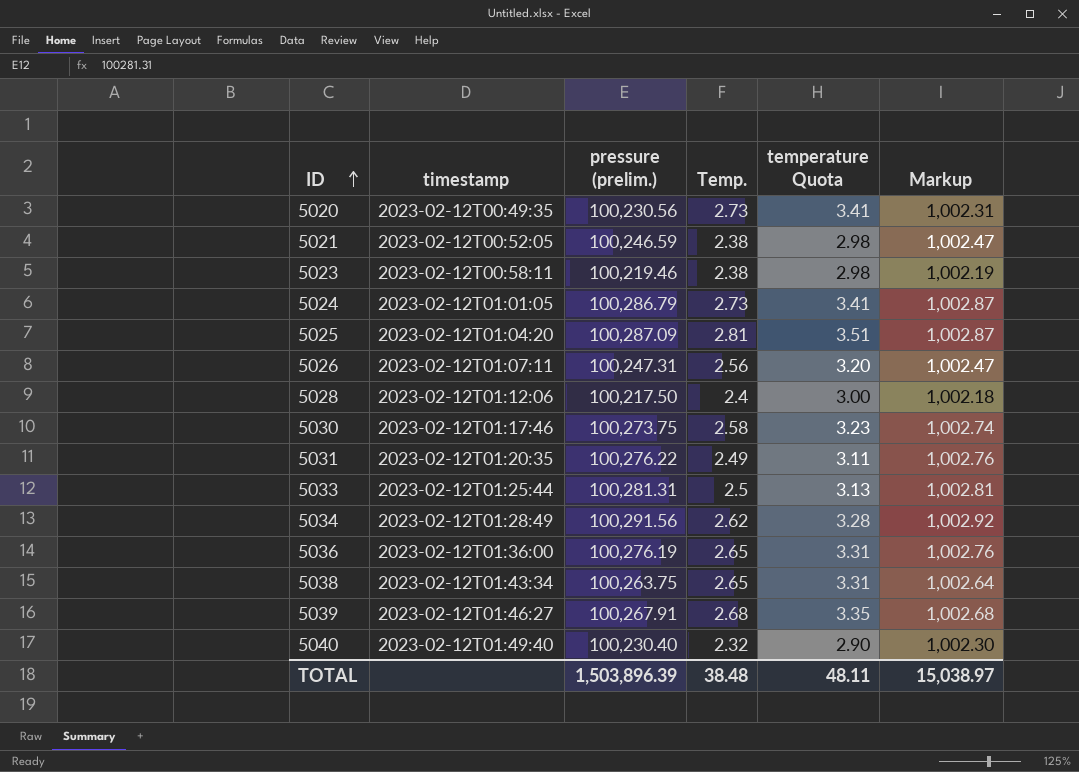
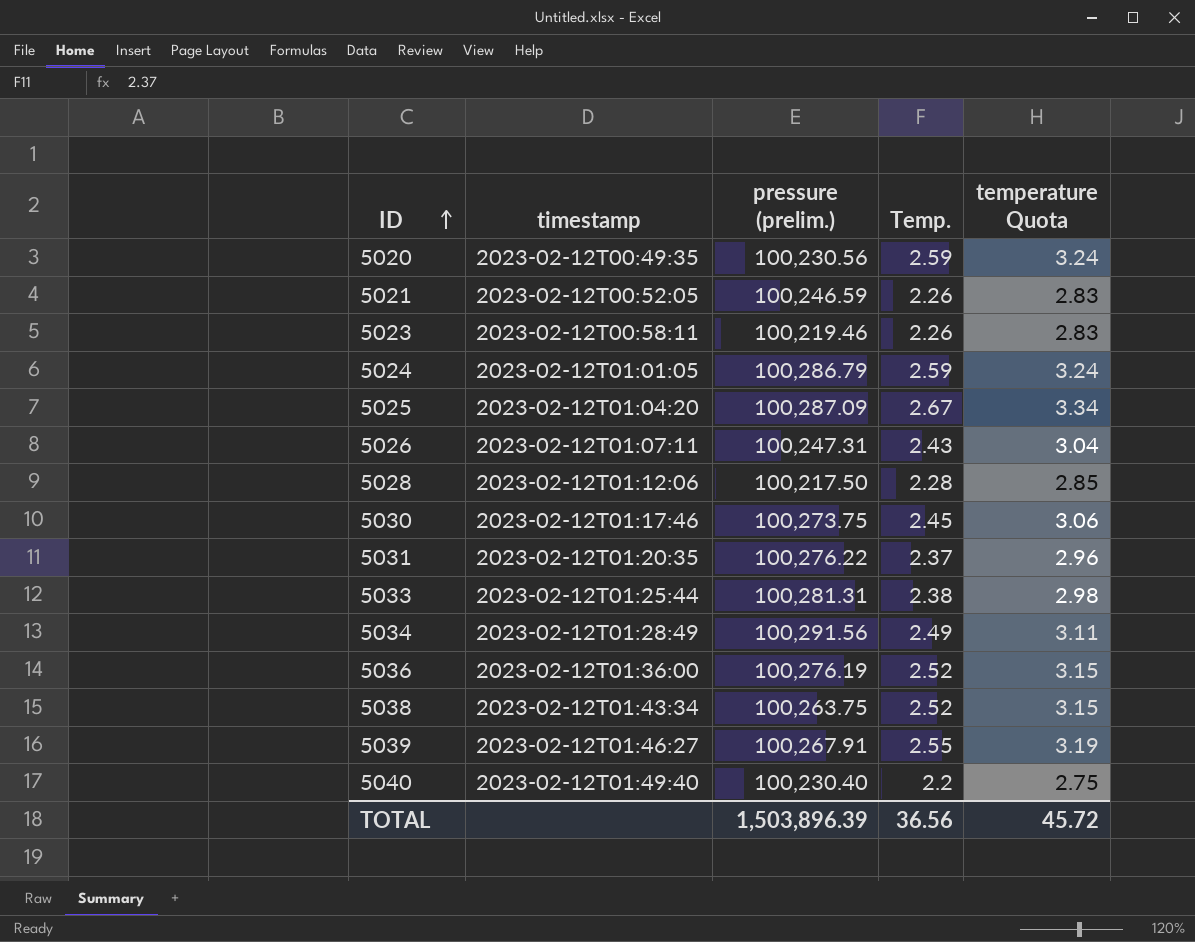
column Markup | formula: [pressure (prelim.)] * 0.01 -> none
5020 | Temp.: 2.73 -> 2.59
5020 | temperature Quota: 3.41 -> 3.24
5021 | Temp.: 2.38 -> 2.26
5021 | temperature Quota: 2.98 -> 2.83
5023 | Temp.: 2.38 -> 2.26
5023 | temperature Quota: 2.98 -> 2.83
5024 | Temp.: 2.73 -> 2.59
5024 | temperature Quota: 3.41 -> 3.24
5025 | Temp.: 2.81 -> 2.67
5025 | temperature Quota: 3.51 -> 3.34
5026 | Temp.: 2.56 -> 2.43
5026 | temperature Quota: 3.20 -> 3.04
5028 | Temp.: 2.4 -> 2.28
5028 | temperature Quota: 3.00 -> 2.85
5030 | Temp.: 2.58 -> 2.45
5030 | temperature Quota: 3.23 -> 3.06
5031 | Temp.: 2.49 -> 2.37
5031 | temperature Quota: 3.11 -> 2.96
5033 | Temp.: 2.5 -> 2.38
5033 | temperature Quota: 3.13 -> 2.98
5034 | Temp.: 2.62 -> 2.49
5034 | temperature Quota: 3.28 -> 3.11
5036 | Temp.: 2.65 -> 2.52
5036 | temperature Quota: 3.31 -> 3.15
5038 | Temp.: 2.65 -> 2.52
5038 | temperature Quota: 3.31 -> 3.15
5039 | Temp.: 2.68 -> 2.55
5039 | temperature Quota: 3.35 -> 3.19
5040 | Temp.: 2.32 -> 2.2
5040 | temperature Quota: 2.90 -> 2.75
TOTAL | Temp.: 38.48 -> 36.56
TOTAL | temperature Quota: 48.11 -> 45.72

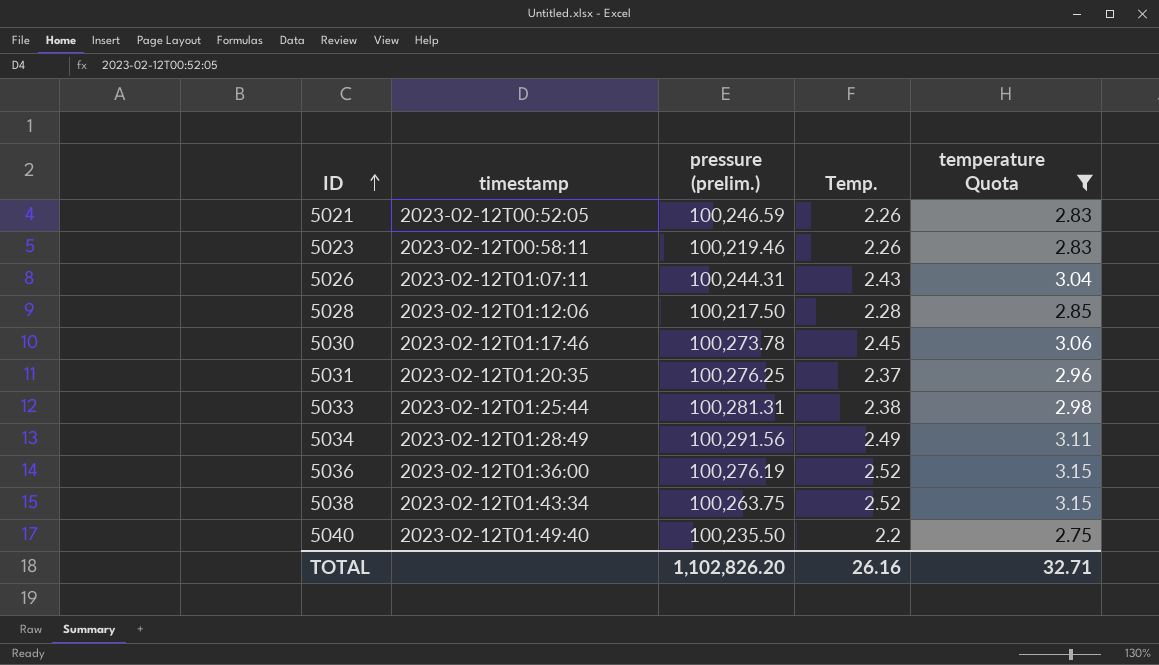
filter: none -> temperature Quota <= 3.15
5026 | pressure (prelim.): 100,247.31 -> 100,244.31
5030 | pressure (prelim.): 100,273.75 -> 100,273.78
5031 | pressure (prelim.): 100,276.22 -> 100,276.25
5040 | pressure (prelim.): 100,230.40 -> 100,235.50
TOTAL | pressure (prelim.): 1,503,896.39 -> 1,102,826.20
TOTAL | Temp.: 36.56 -> 26.16
TOTAL | temperature Quota: 45.72 -> 32.71

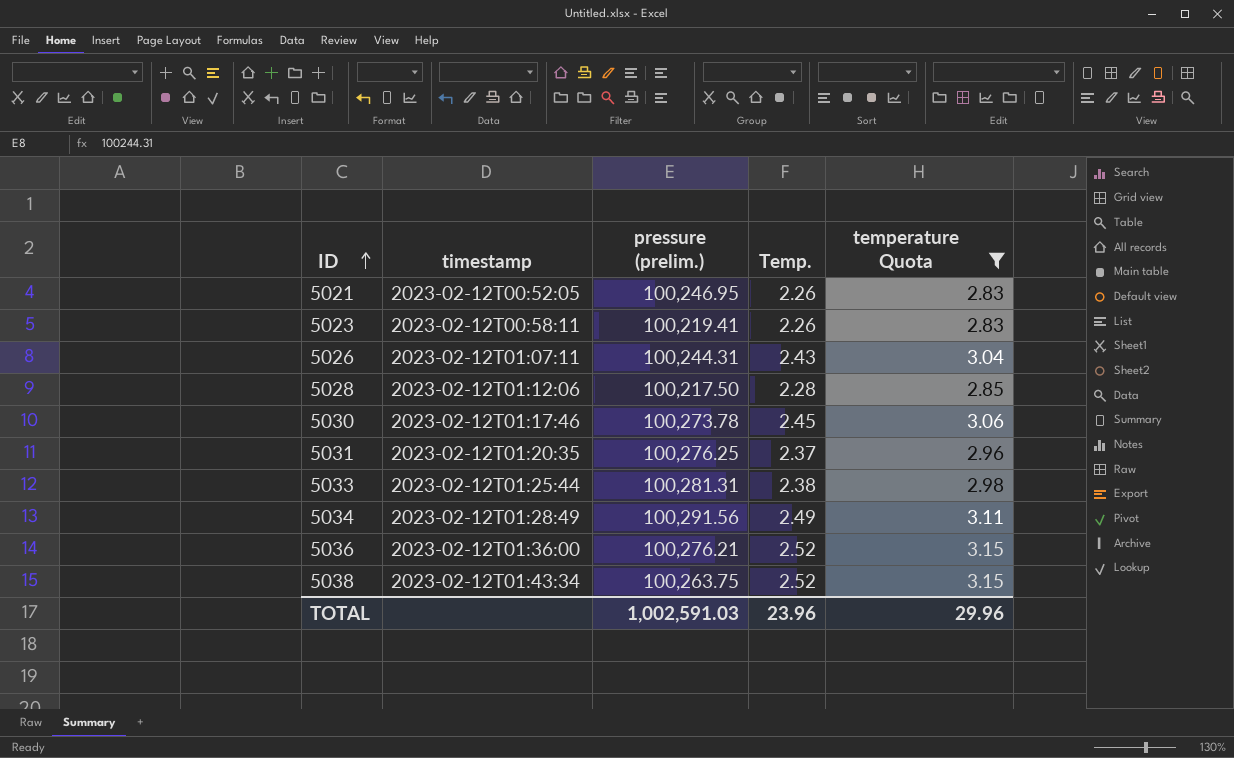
row 5040: 2023-02-12T01:49:40 | 100,235.50 | 2.2 | 2.75 -> none
5021 | pressure (prelim.): 100,246.59 -> 100,246.95
5023 | pressure (prelim.): 100,219.46 -> 100,219.41
5036 | pressure (prelim.): 100,276.19 -> 100,276.21
TOTAL | pressure (prelim.): 1,102,826.20 -> 1,002,591.03
TOTAL | Temp.: 26.16 -> 23.96
TOTAL | temperature Quota: 32.71 -> 29.96

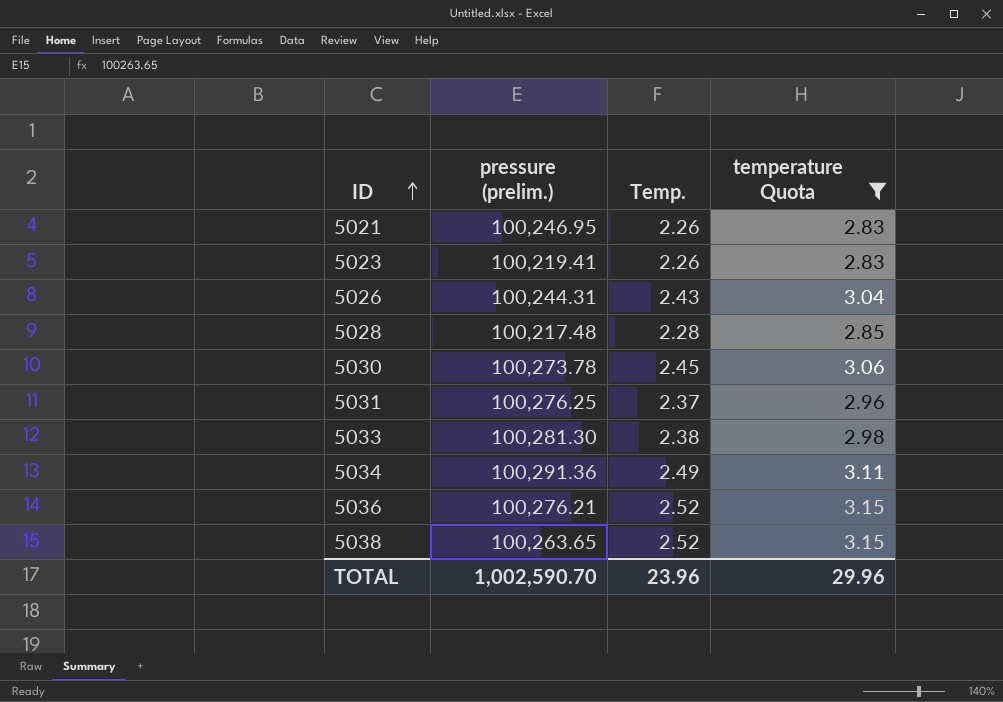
column timestamp | position: 2 -> none
5028 | pressure (prelim.): 100,217.50 -> 100,217.48
5033 | pressure (prelim.): 100,281.31 -> 100,281.30
5034 | pressure (prelim.): 100,291.56 -> 100,291.36
5038 | pressure (prelim.): 100,263.75 -> 100,263.65
TOTAL | pressure (prelim.): 1,002,591.03 -> 1,002,590.70

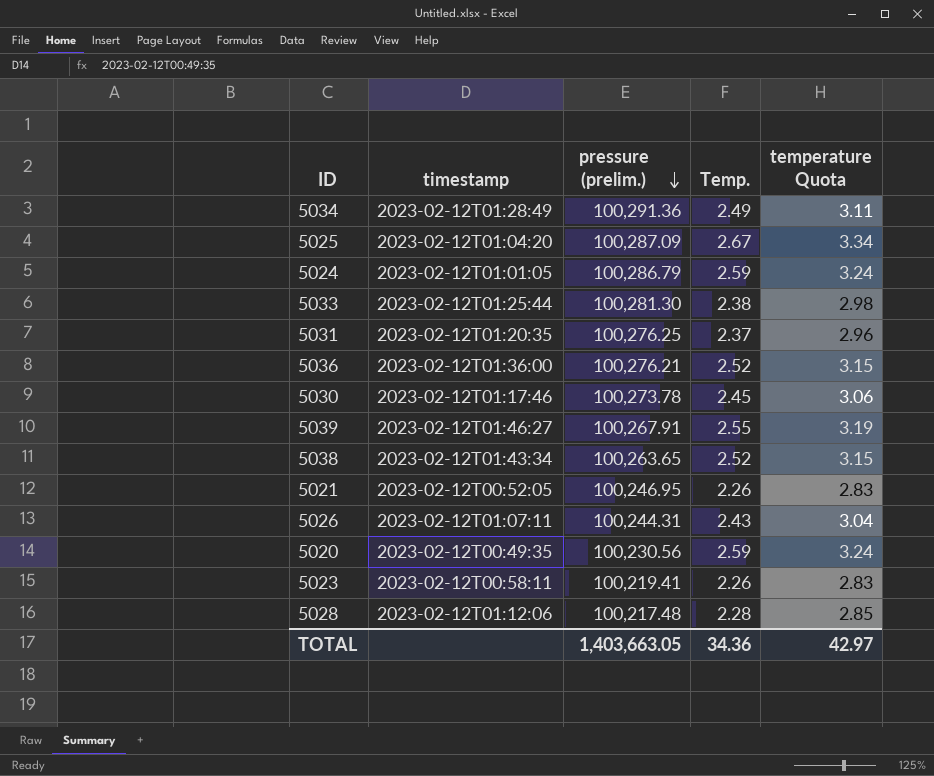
filter: temperature Quota <= 3.15 -> none
row order: ID ascending -> pressure (prelim.) descending
column timestamp | position: none -> 2
TOTAL | pressure (prelim.): 1,002,590.70 -> 1,403,663.05
TOTAL | Temp.: 23.96 -> 34.36
TOTAL | temperature Quota: 29.96 -> 42.97

